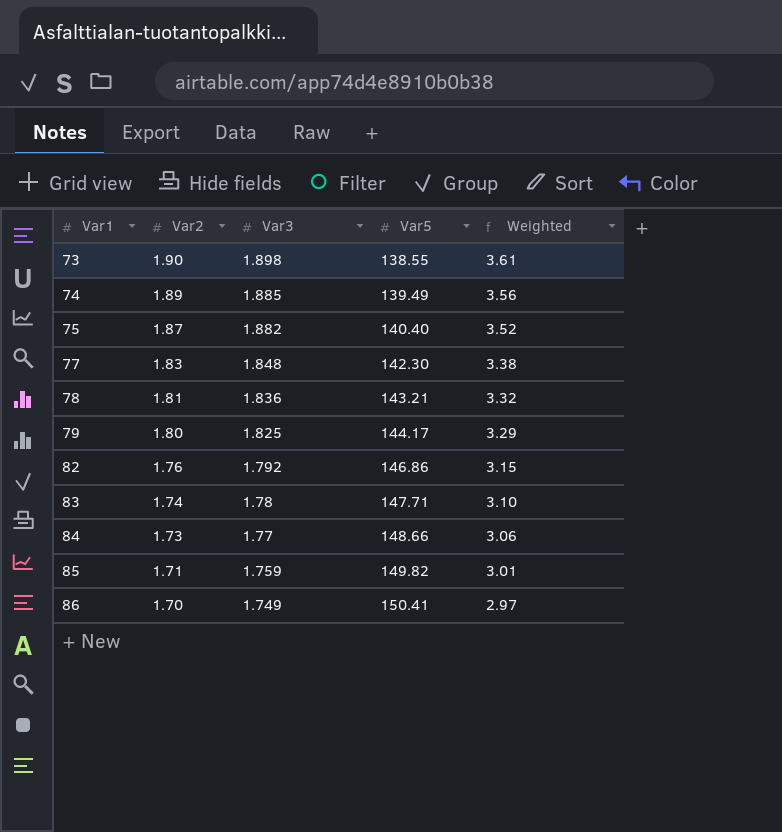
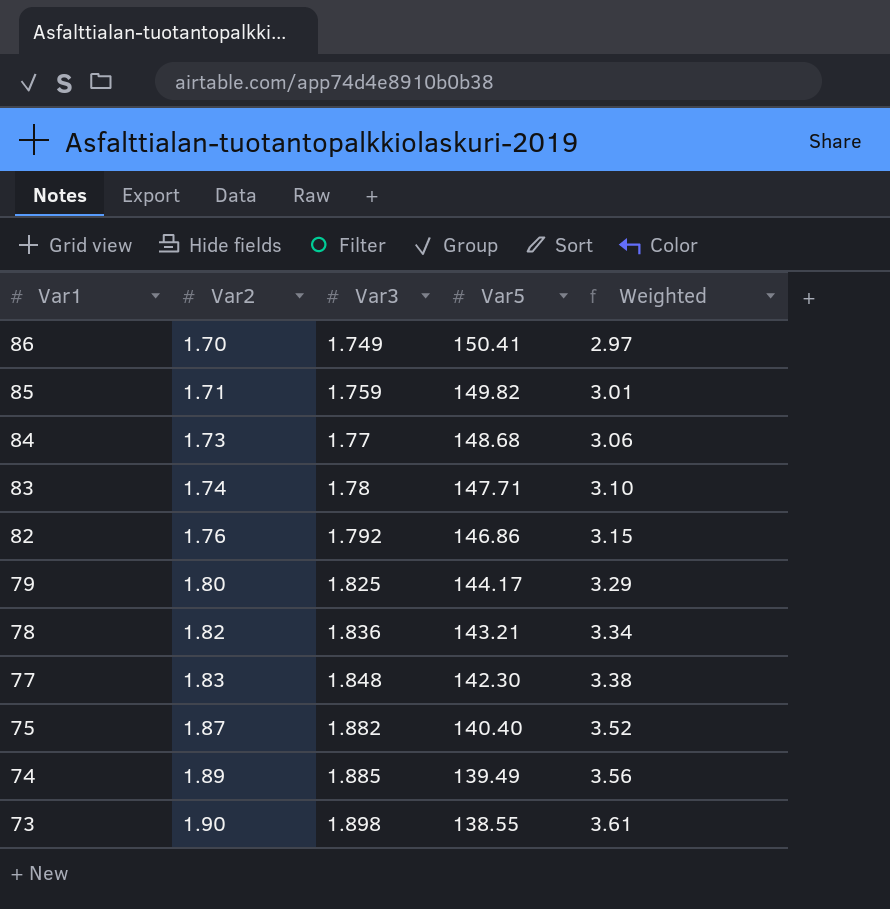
row order: Var1 ascending -> Var1 descending
84 | Var5: 148.66 -> 148.68
78 | Var2: 1.81 -> 1.82
78 | Weighted: 3.32 -> 3.34

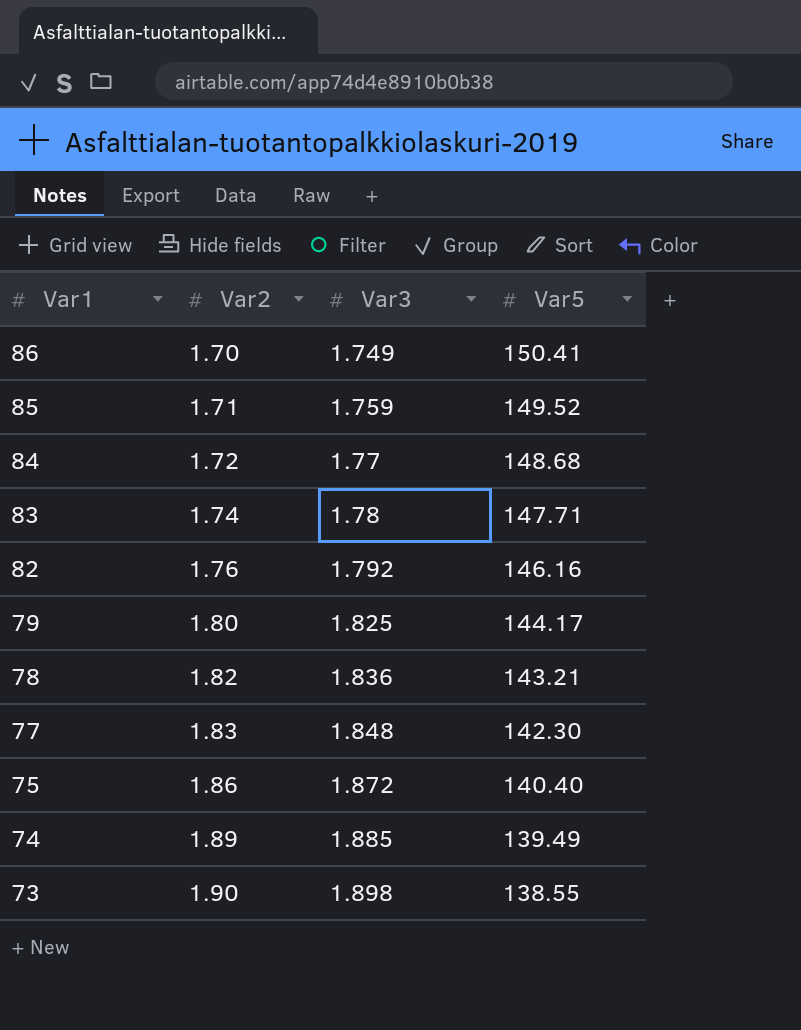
column Weighted | formula: [Var2] * [Var3] -> none
85 | Var5: 149.82 -> 149.52
84 | Var2: 1.73 -> 1.72
82 | Var5: 146.86 -> 146.16
75 | Var2: 1.87 -> 1.86
75 | Var3: 1.882 -> 1.872

